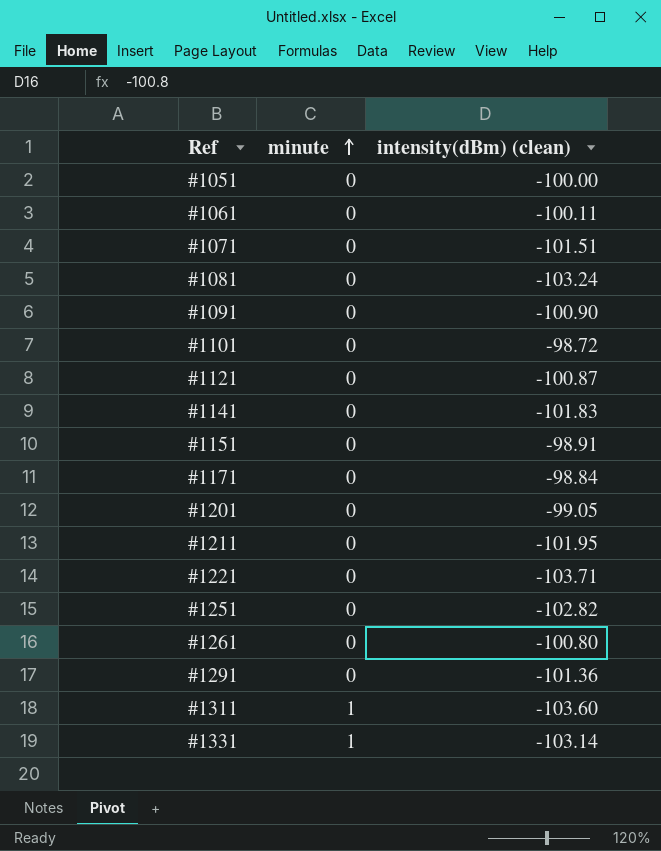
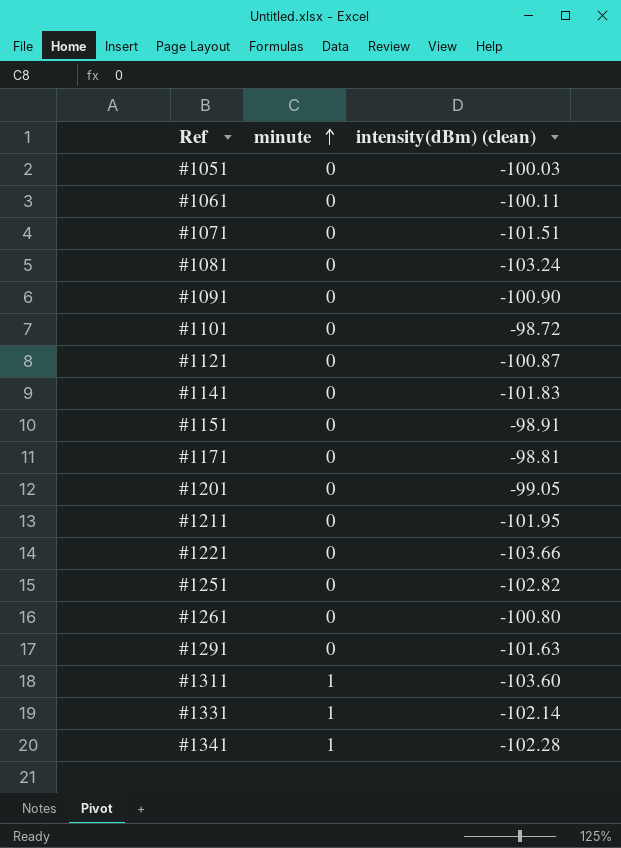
#1051 | intensity(dBm) (clean): -100.00 -> -100.03
#1171 | intensity(dBm) (clean): -98.84 -> -98.81
#1221 | intensity(dBm) (clean): -103.71 -> -103.66
#1291 | intensity(dBm) (clean): -101.36 -> -101.63
#1331 | intensity(dBm) (clean): -103.14 -> -102.14
row #1341: none -> 1 | -102.28

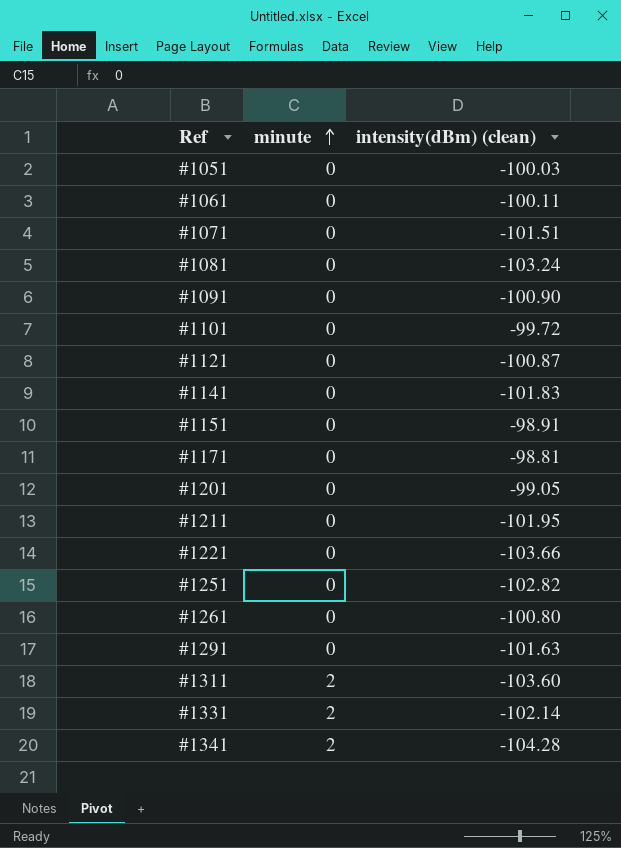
#1101 | intensity(dBm) (clean): -98.72 -> -99.72
#1311 | minute: 1 -> 2
#1331 | minute: 1 -> 2
#1341 | minute: 1 -> 2
#1341 | intensity(dBm) (clean): -102.28 -> -104.28

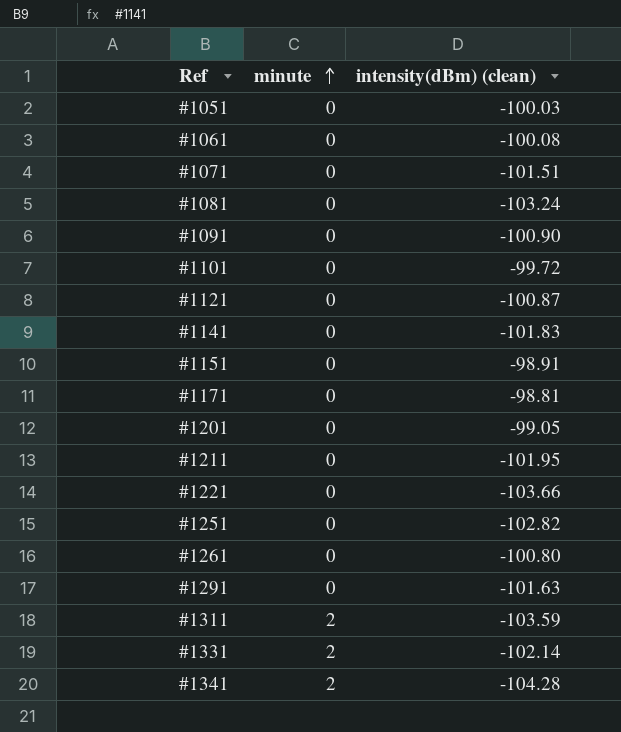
#1061 | intensity(dBm) (clean): -100.11 -> -100.08
#1311 | intensity(dBm) (clean): -103.60 -> -103.59

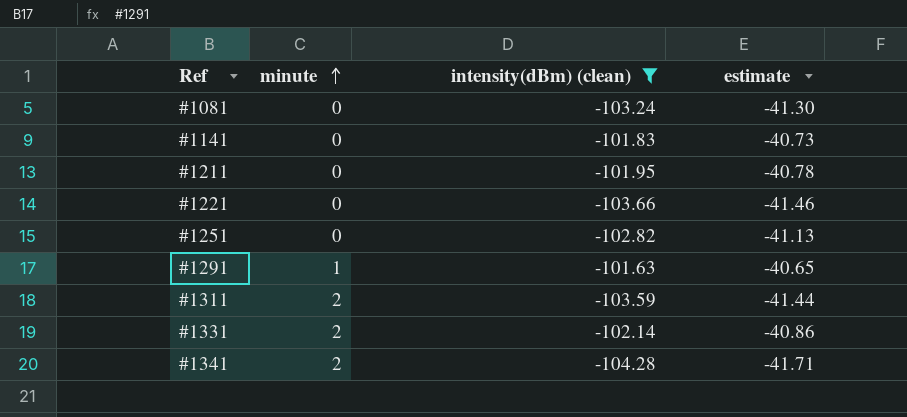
filter: none -> intensity(dBm) (clean) <= -101.63
column estimate | formula: none -> [intensity(dBm) (clean)] * 0.4
#1291 | minute: 0 -> 1

